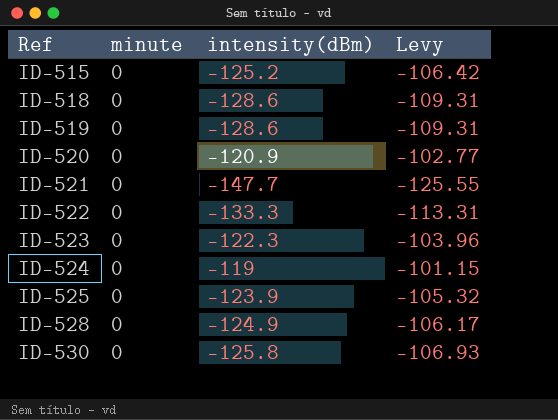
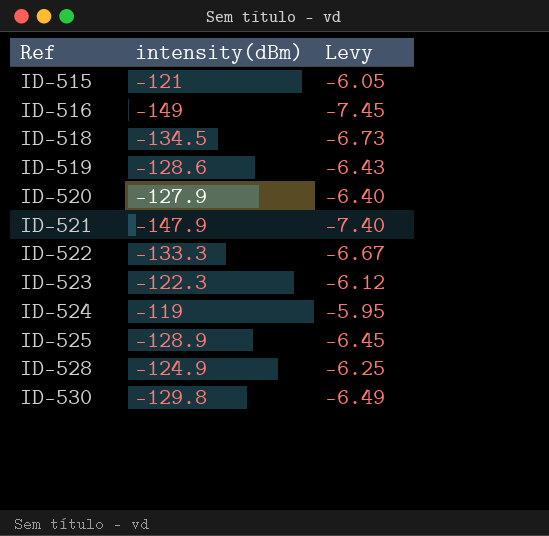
column minute | position: 2 -> none
column Levy | formula: [intensity(dBm)] * 0.85 -> [intensity(dBm)] * 0.05
ID-515 | intensity(dBm): -125.2 -> -121
row ID-516: none -> -149 | -7.45
ID-518 | intensity(dBm): -128.6 -> -134.5
ID-520 | intensity(dBm): -120.9 -> -127.9
ID-521 | intensity(dBm): -147.7 -> -147.9
ID-525 | intensity(dBm): -123.9 -> -128.9
ID-530 | intensity(dBm): -125.8 -> -129.8

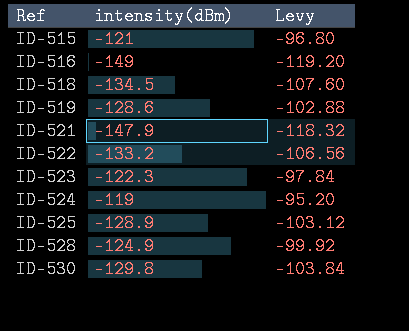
column Levy | formula: [intensity(dBm)] * 0.05 -> [intensity(dBm)] * 0.8
row ID-520: -127.9 | -6.40 -> none
ID-522 | intensity(dBm): -133.3 -> -133.2

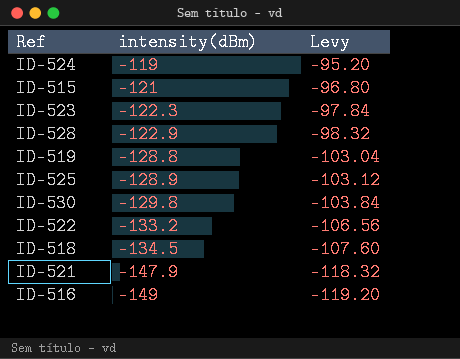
row order: Ref ascending -> intensity(dBm) descending
ID-528 | intensity(dBm): -124.9 -> -122.9
ID-528 | Levy: -99.92 -> -98.32
ID-519 | intensity(dBm): -128.6 -> -128.8
ID-519 | Levy: -102.88 -> -103.04

